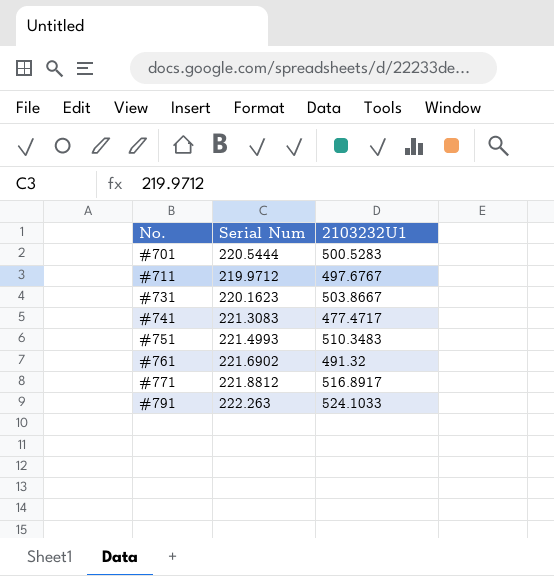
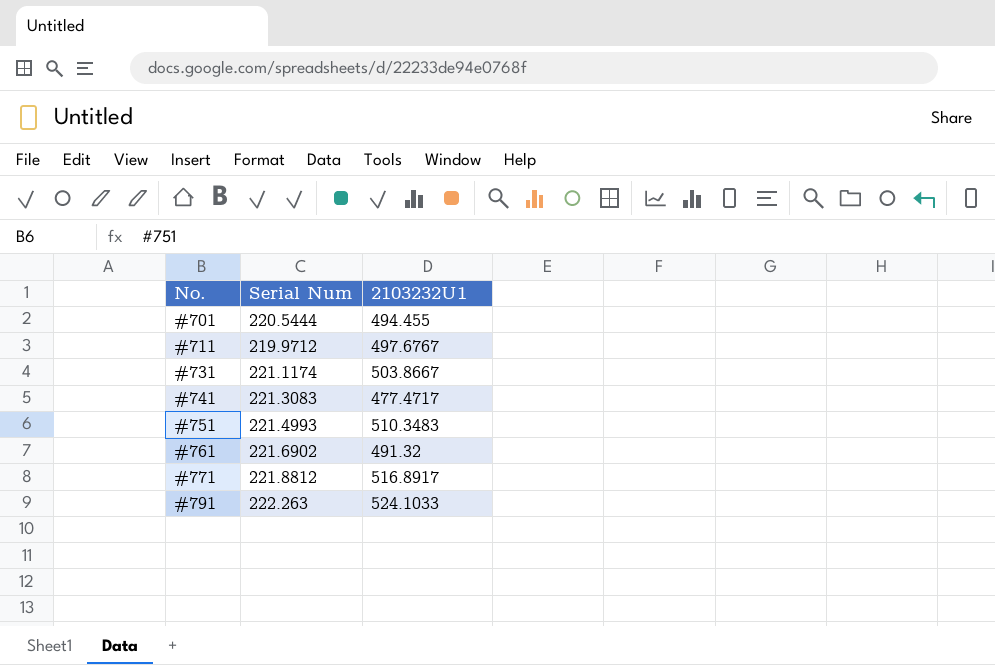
#701 | 2103232U1: 500.5283 -> 494.455
#731 | Serial Num: 220.1623 -> 221.1174

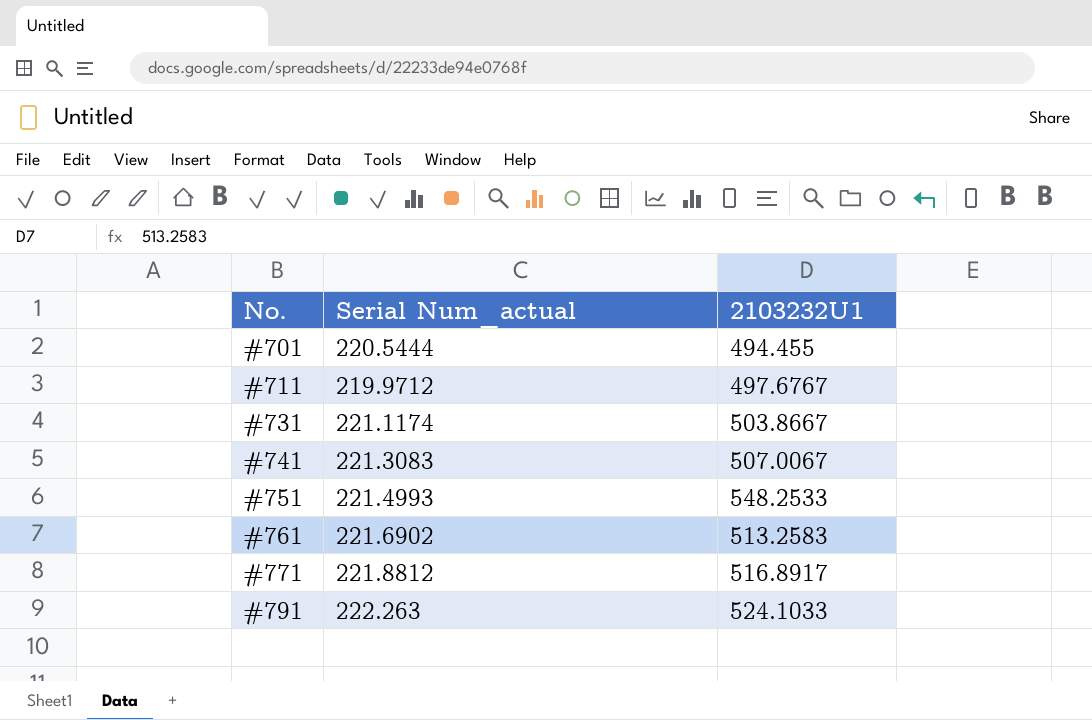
column name: Serial Num -> Serial Num_actual
#741 | 2103232U1: 477.4717 -> 507.0067
#751 | 2103232U1: 510.3483 -> 548.2533
#761 | 2103232U1: 491.32 -> 513.2583

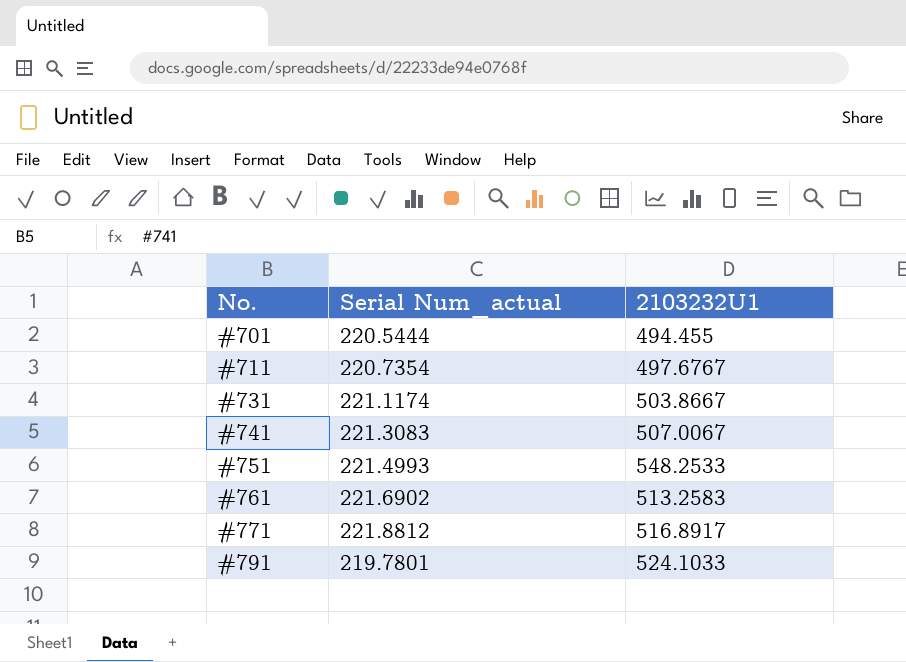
#711 | Serial Num_actual: 219.9712 -> 220.7354
#791 | Serial Num_actual: 222.263 -> 219.7801

